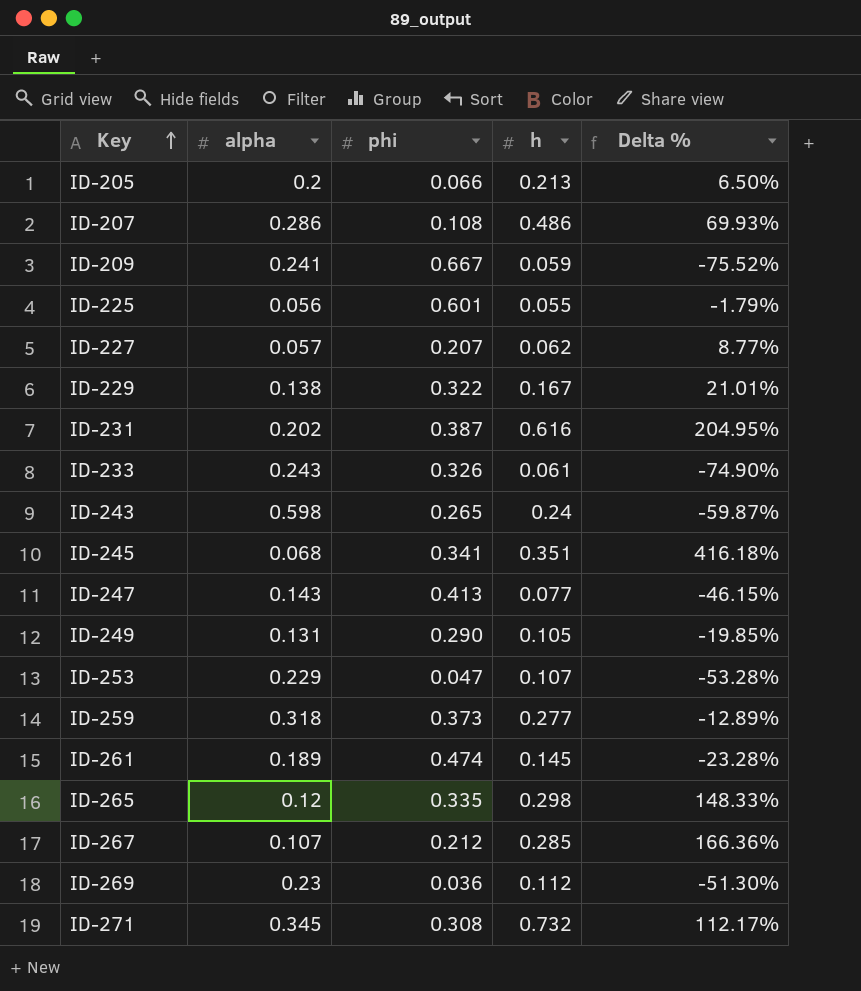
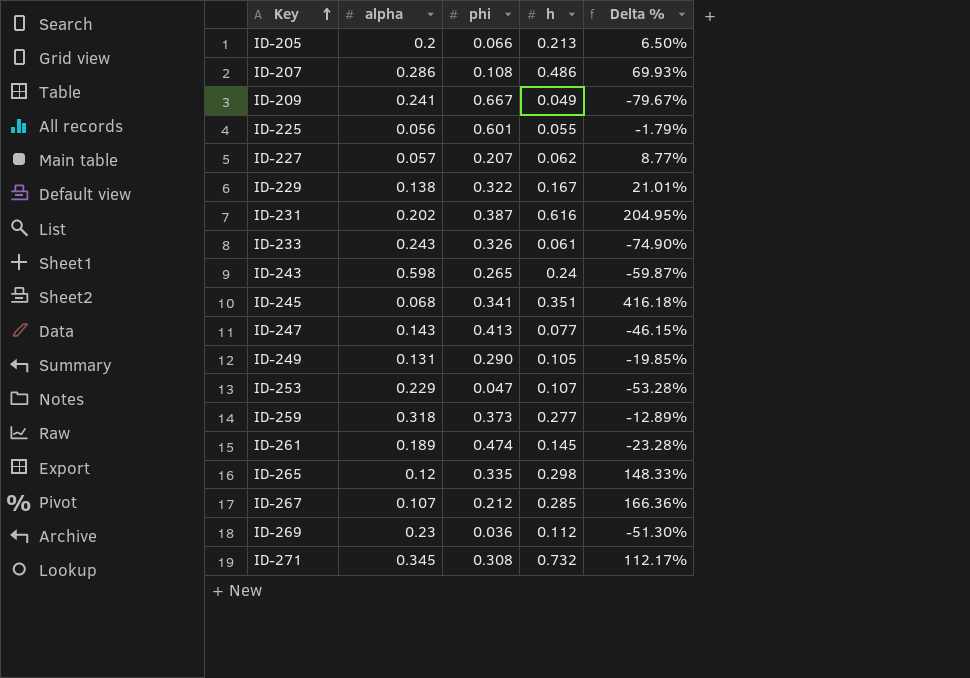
ID-209 | h: 0.059 -> 0.049
ID-209 | Delta %: -75.52% -> -79.67%

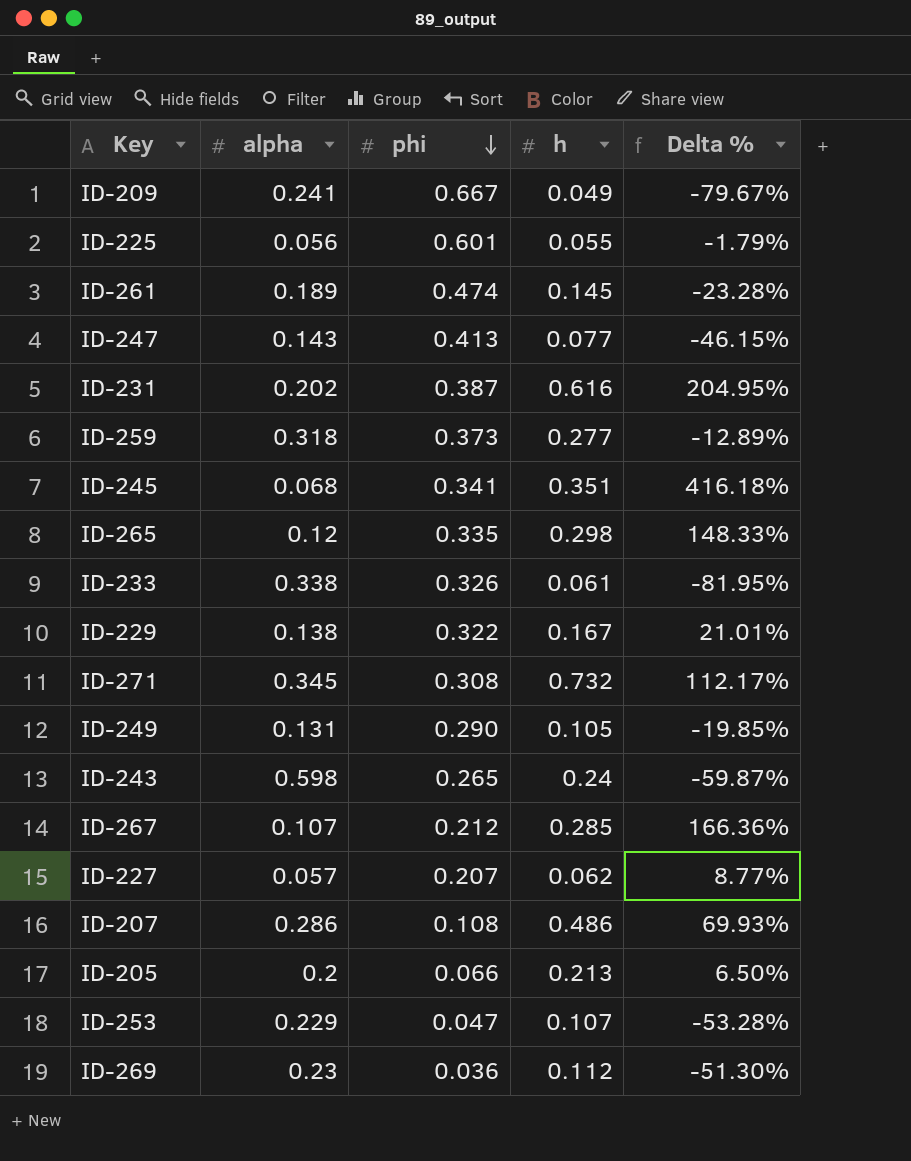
row order: Key ascending -> phi descending
ID-233 | alpha: 0.243 -> 0.338
ID-233 | Delta %: -74.90% -> -81.95%

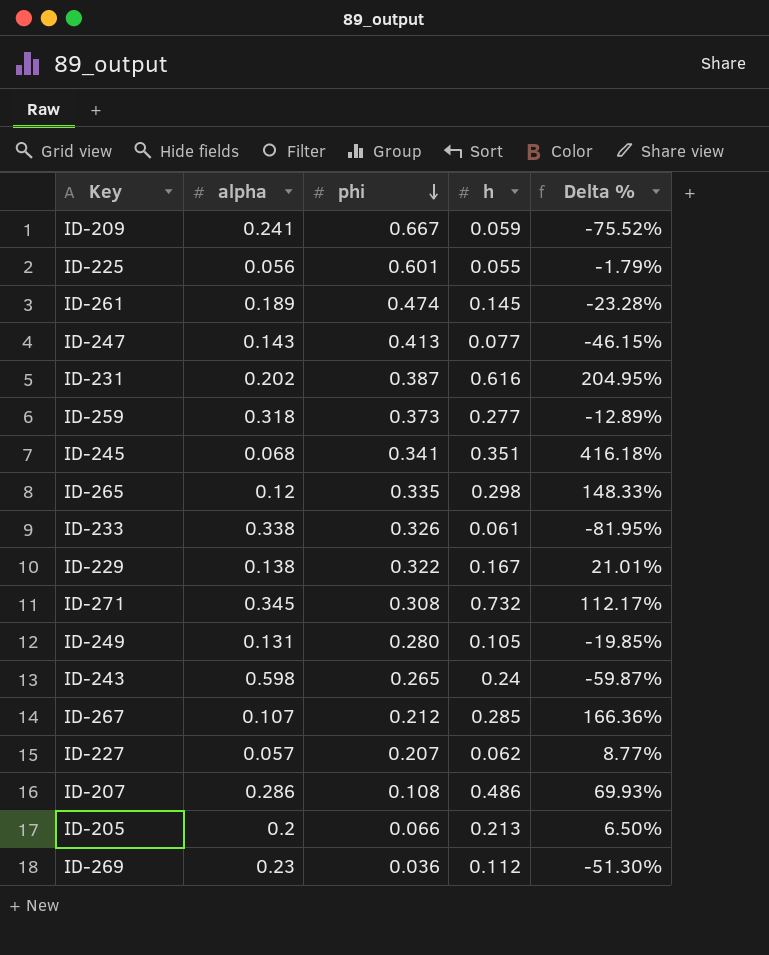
row ID-253: 0.229 | 0.047 | 0.107 | -53.28% -> none
ID-209 | h: 0.049 -> 0.059
ID-209 | Delta %: -79.67% -> -75.52%
ID-249 | phi: 0.290 -> 0.280

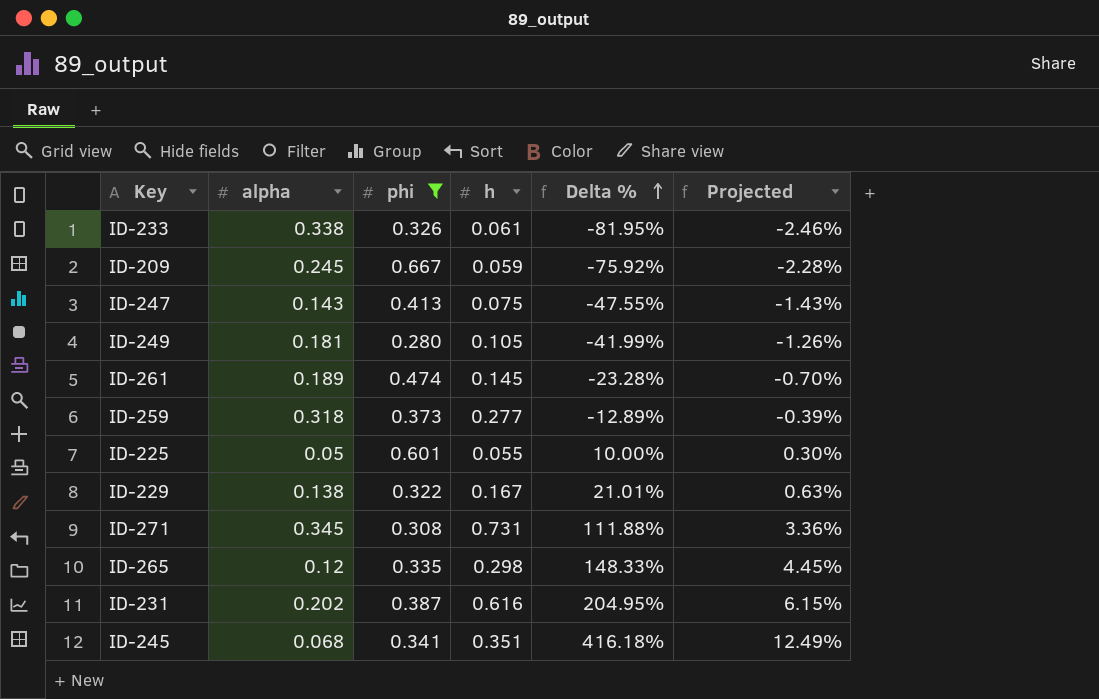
filter: none -> phi >= 0.280
row order: phi descending -> Delta % ascending
column Projected | formula: none -> [Delta %] * 0.03
ID-209 | alpha: 0.241 -> 0.245
ID-209 | Delta %: -75.52% -> -75.92%
ID-247 | h: 0.077 -> 0.075
ID-247 | Delta %: -46.15% -> -47.55%
ID-249 | alpha: 0.131 -> 0.181
ID-249 | Delta %: -19.85% -> -41.99%
ID-225 | alpha: 0.056 -> 0.05
ID-225 | Delta %: -1.79% -> 10.00%
ID-271 | h: 0.732 -> 0.731
ID-271 | Delta %: 112.17% -> 111.88%

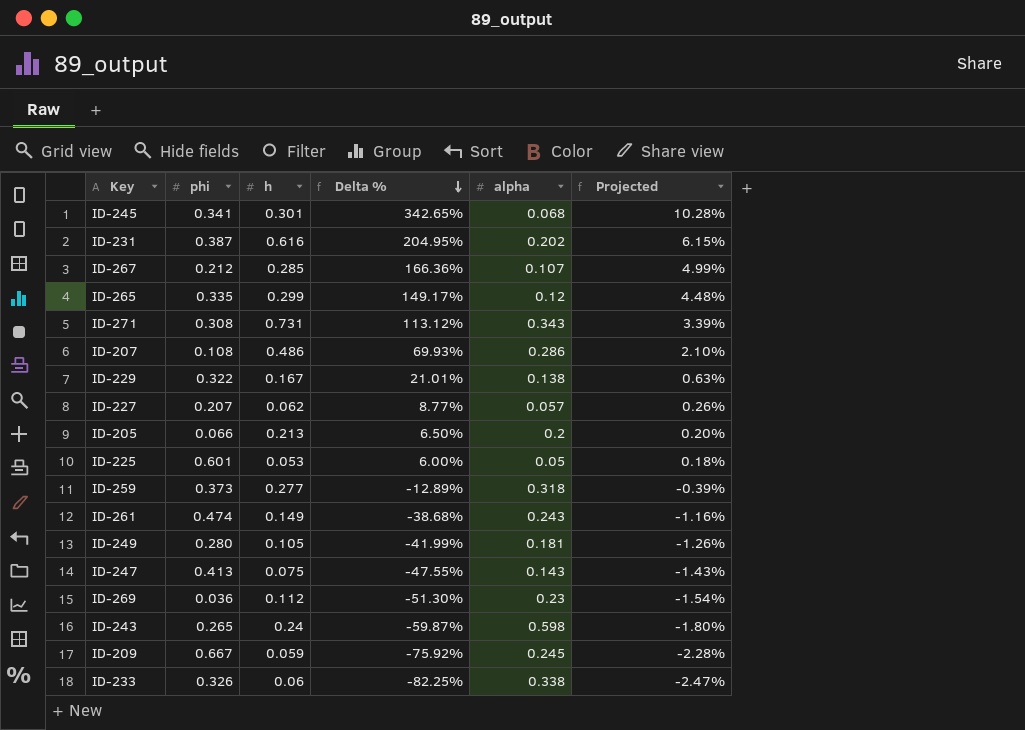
filter: phi >= 0.280 -> none
row order: Delta % ascending -> Delta % descending
column alpha | position: 2 -> 5
ID-245 | h: 0.351 -> 0.301
ID-245 | Delta %: 416.18% -> 342.65%
ID-245 | Projected: 12.49% -> 10.28%
ID-265 | h: 0.298 -> 0.299
ID-265 | Delta %: 148.33% -> 149.17%
ID-265 | Projected: 4.45% -> 4.48%
ID-271 | Delta %: 111.88% -> 113.12%
ID-271 | alpha: 0.345 -> 0.343
ID-271 | Projected: 3.36% -> 3.39%
ID-225 | h: 0.055 -> 0.053
ID-225 | Delta %: 10.00% -> 6.00%
ID-225 | Projected: 0.30% -> 0.18%
ID-261 | h: 0.145 -> 0.149
ID-261 | Delta %: -23.28% -> -38.68%
ID-261 | alpha: 0.189 -> 0.243
ID-261 | Projected: -0.70% -> -1.16%
ID-233 | h: 0.061 -> 0.06
ID-233 | Delta %: -81.95% -> -82.25%
ID-233 | Projected: -2.46% -> -2.47%

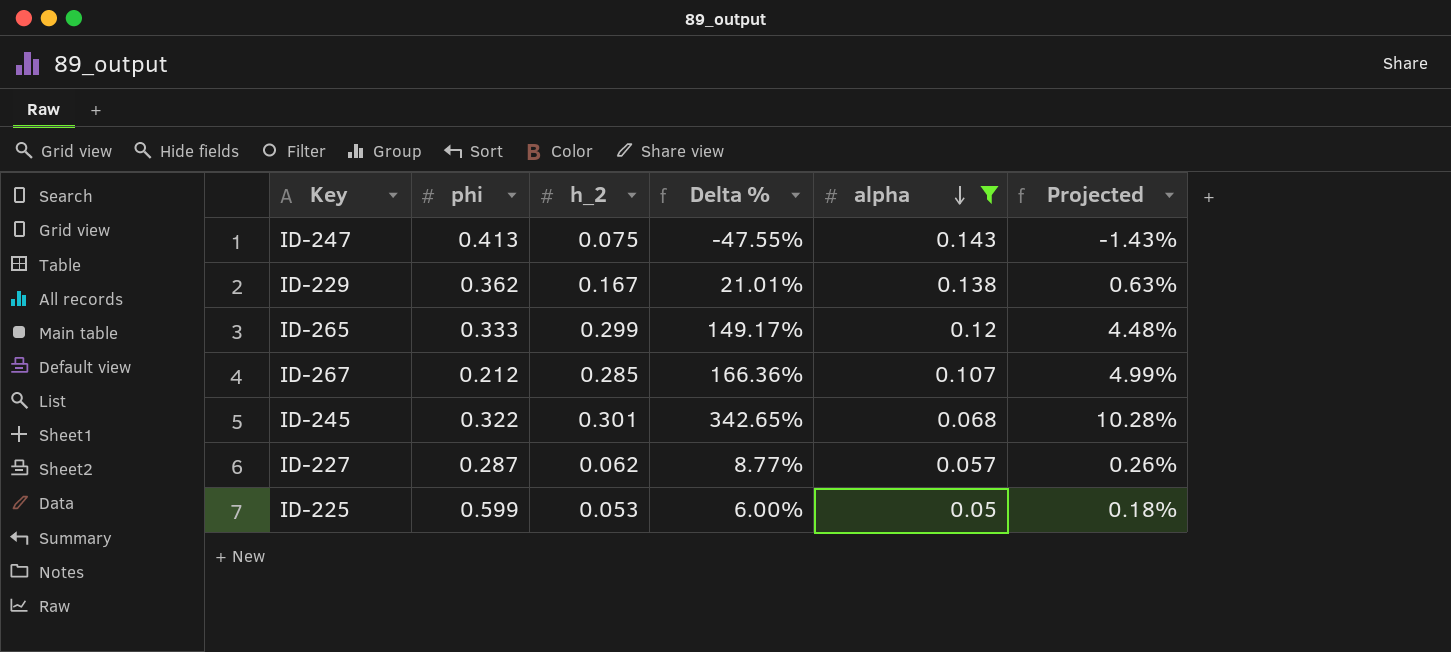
filter: none -> alpha <= 0.143
row order: Delta % descending -> alpha descending
column name: h -> h_2
ID-229 | phi: 0.322 -> 0.362
ID-265 | phi: 0.335 -> 0.333
ID-245 | phi: 0.341 -> 0.322
ID-227 | phi: 0.207 -> 0.287
ID-225 | phi: 0.601 -> 0.599

